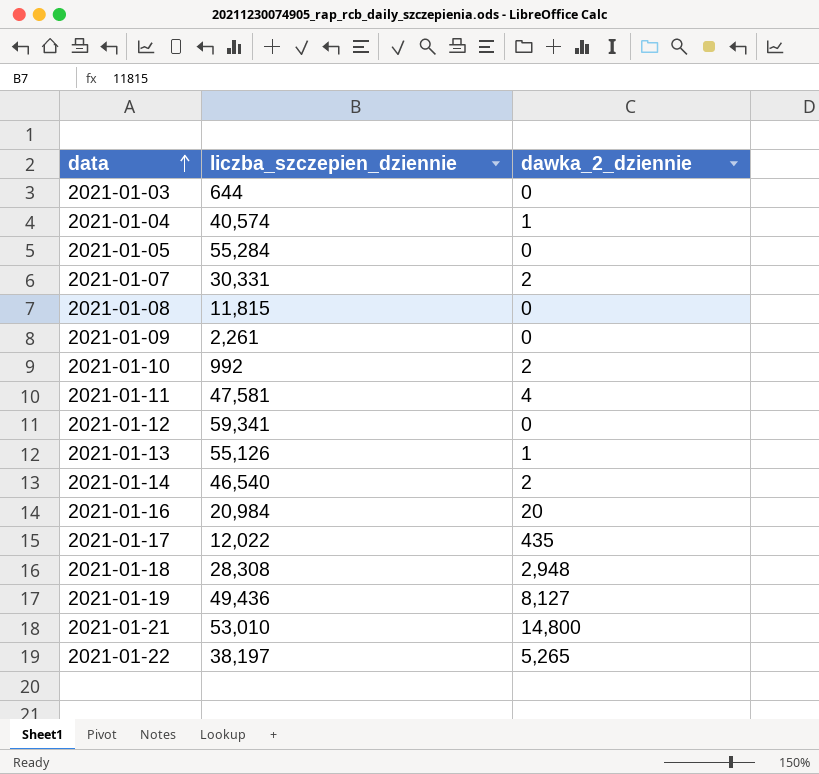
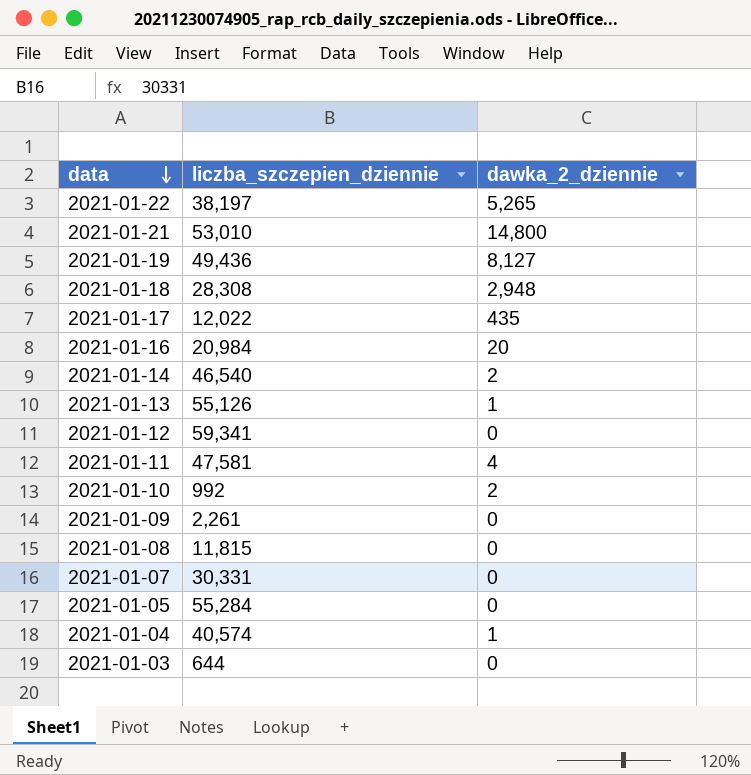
row order: data ascending -> data descending
2021-01-07 | dawka_2_dziennie: 2 -> 0

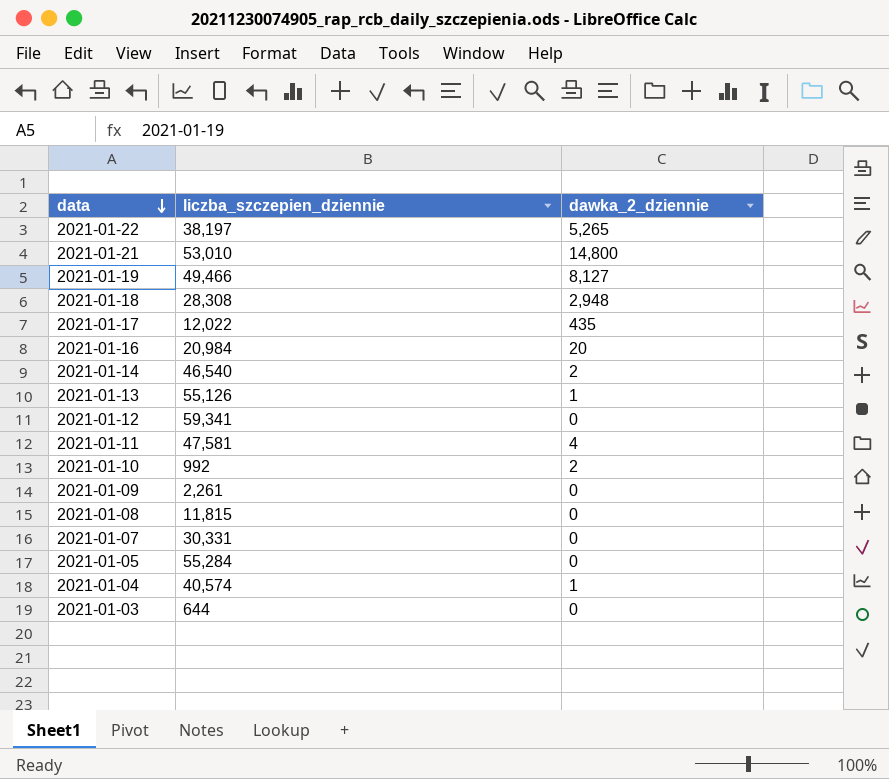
2021-01-19 | liczba_szczepien_dziennie: 49,436 -> 49,466

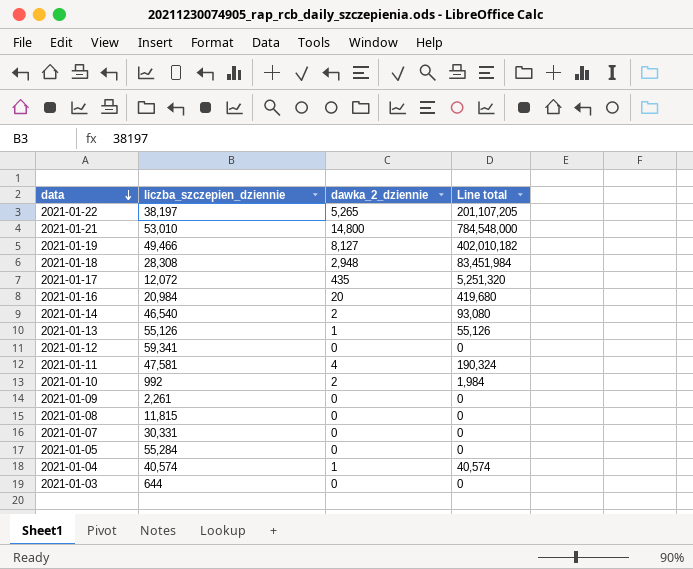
column Line total | formula: none -> [liczba_szczepien_dziennie] * [dawka_2_dziennie]
2021-01-17 | liczba_szczepien_dziennie: 12,022 -> 12,072

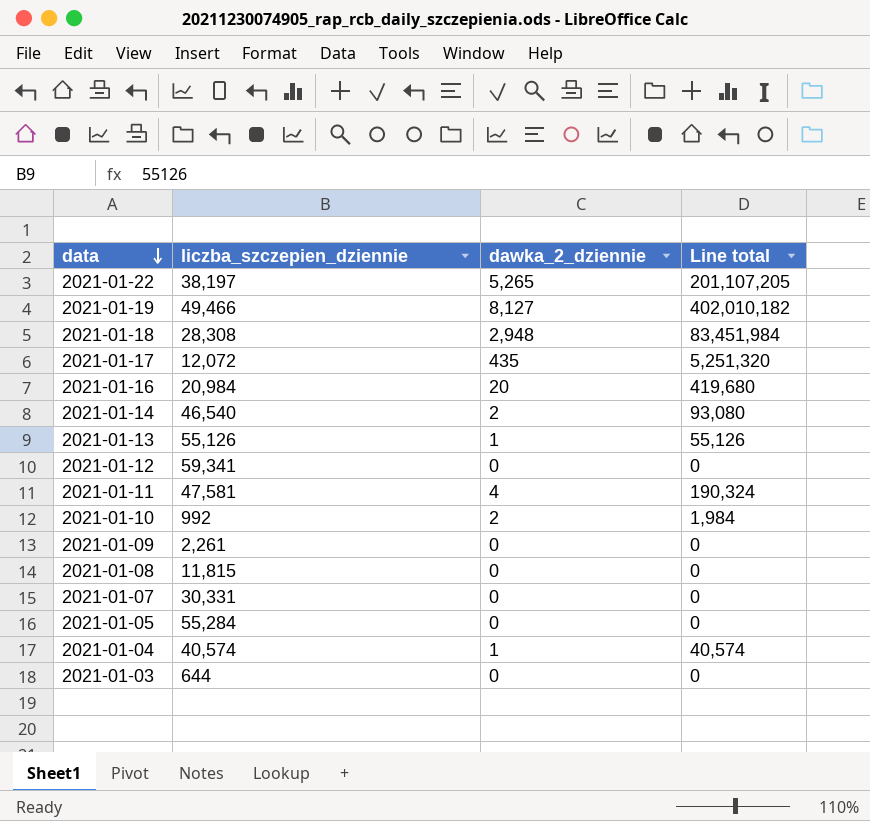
row 2021-01-21: 53,010 | 14,800 | 784,548,000 -> none

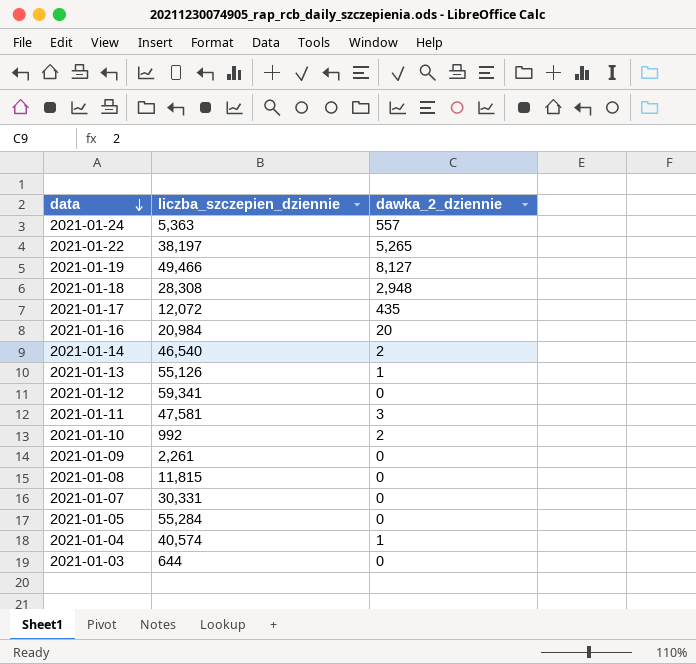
column Line total | formula: [liczba_szczepien_dziennie] * [dawka_2_dziennie] -> none
row 2021-01-24: none -> 5,363 | 557
2021-01-11 | dawka_2_dziennie: 4 -> 3

